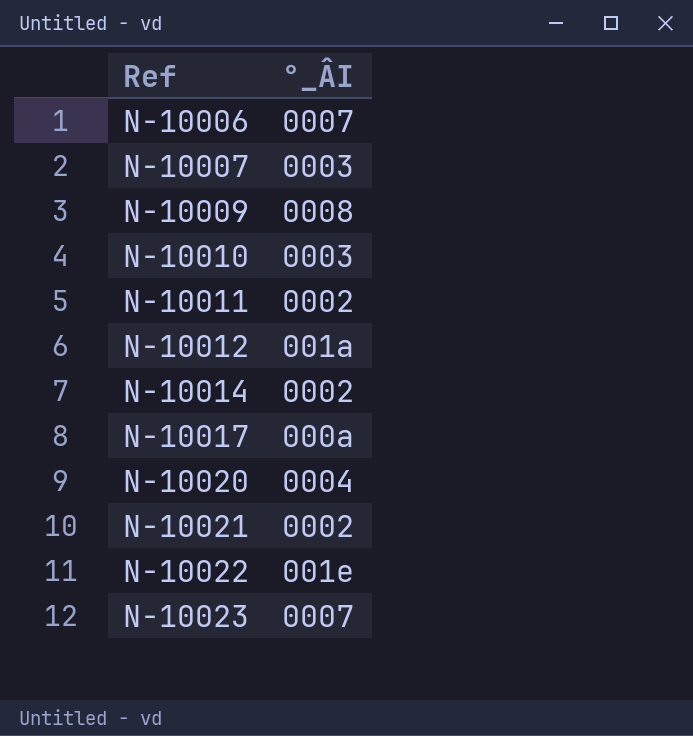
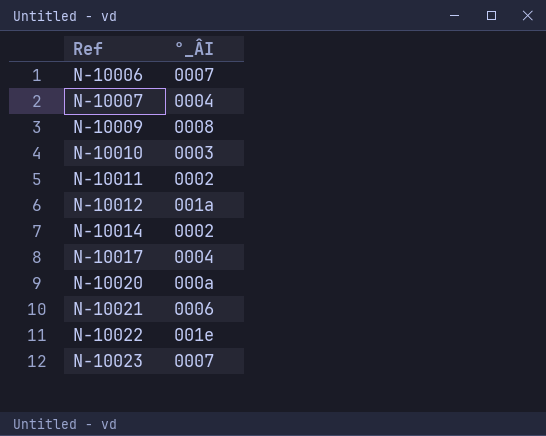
N-10007 | °_ÂI: 0003 -> 0004
N-10017 | °_ÂI: 000a -> 0004
N-10020 | °_ÂI: 0004 -> 000a
N-10021 | °_ÂI: 0002 -> 0006

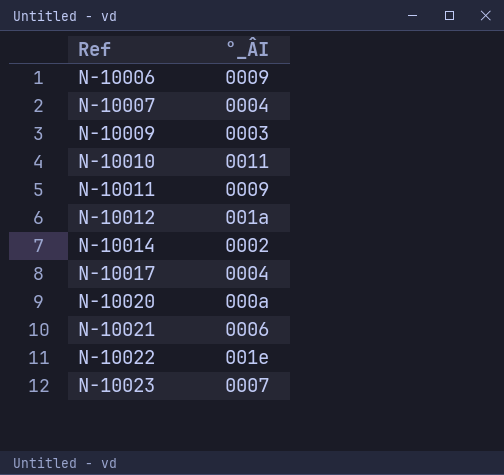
N-10006 | °_ÂI: 0007 -> 0009
N-10009 | °_ÂI: 0008 -> 0003
N-10010 | °_ÂI: 0003 -> 0011
N-10011 | °_ÂI: 0002 -> 0009

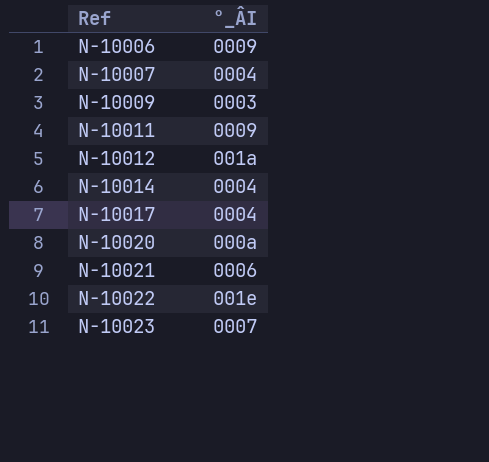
row N-10010: 0011 -> none
N-10014 | °_ÂI: 0002 -> 0004

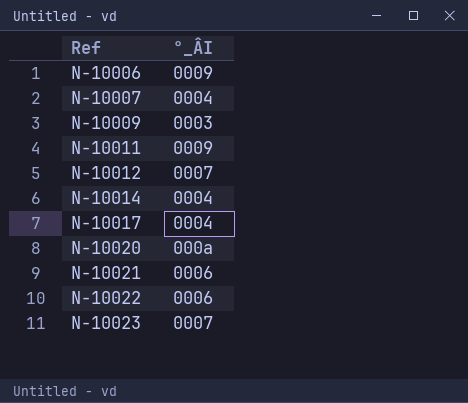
N-10012 | °_ÂI: 001a -> 0007
N-10022 | °_ÂI: 001e -> 0006

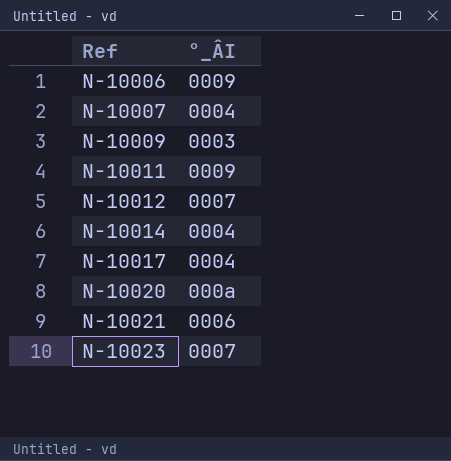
row N-10022: 0006 -> none

